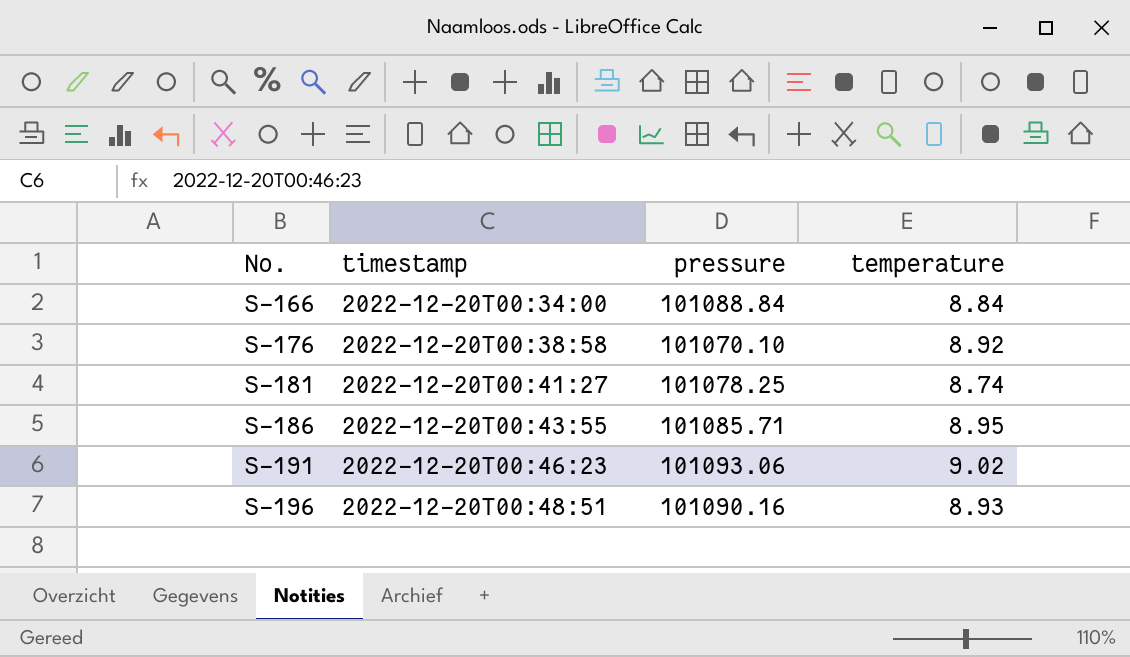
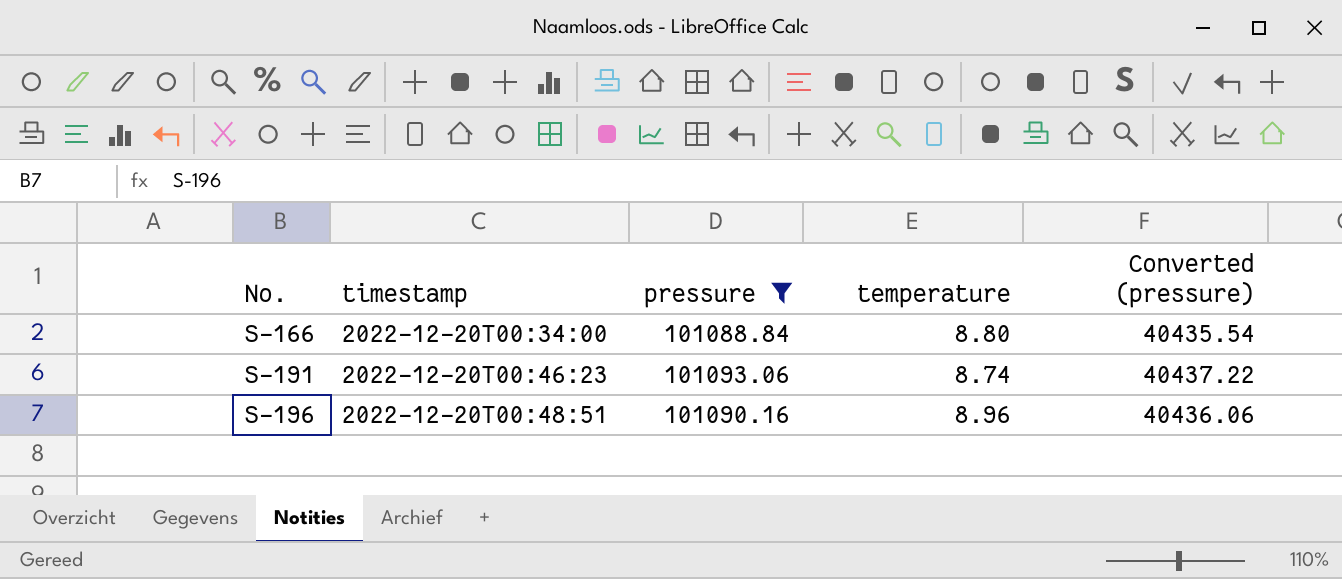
filter: none -> pressure >= 101088.84
column Converted (pressure) | formula: none -> [pressure] * 0.4
S-166 | temperature: 8.84 -> 8.80
S-191 | temperature: 9.02 -> 8.74
S-196 | temperature: 8.93 -> 8.96

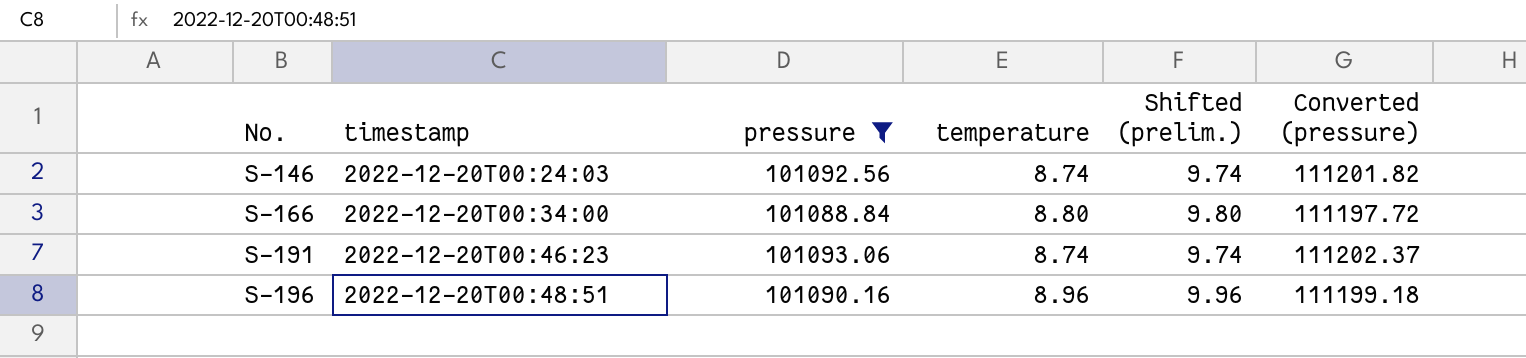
column Shifted (prelim.) | formula: none -> [temperature] + 1
column Converted (pressure) | formula: [pressure] * 0.4 -> [pressure] * 1.1
row S-146: none -> 2022-12-20T00:24:03 | 101092.56 | 8.74 | 9.74 | 111201.82

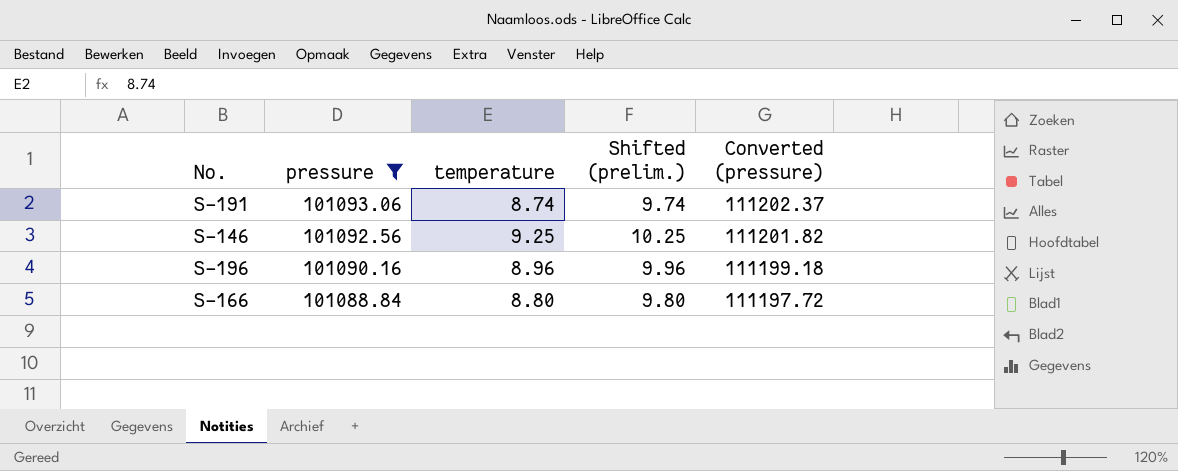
row order: No. ascending -> pressure descending
column timestamp | position: 2 -> none
S-146 | temperature: 8.74 -> 9.25
S-146 | Shifted (prelim.): 9.74 -> 10.25

